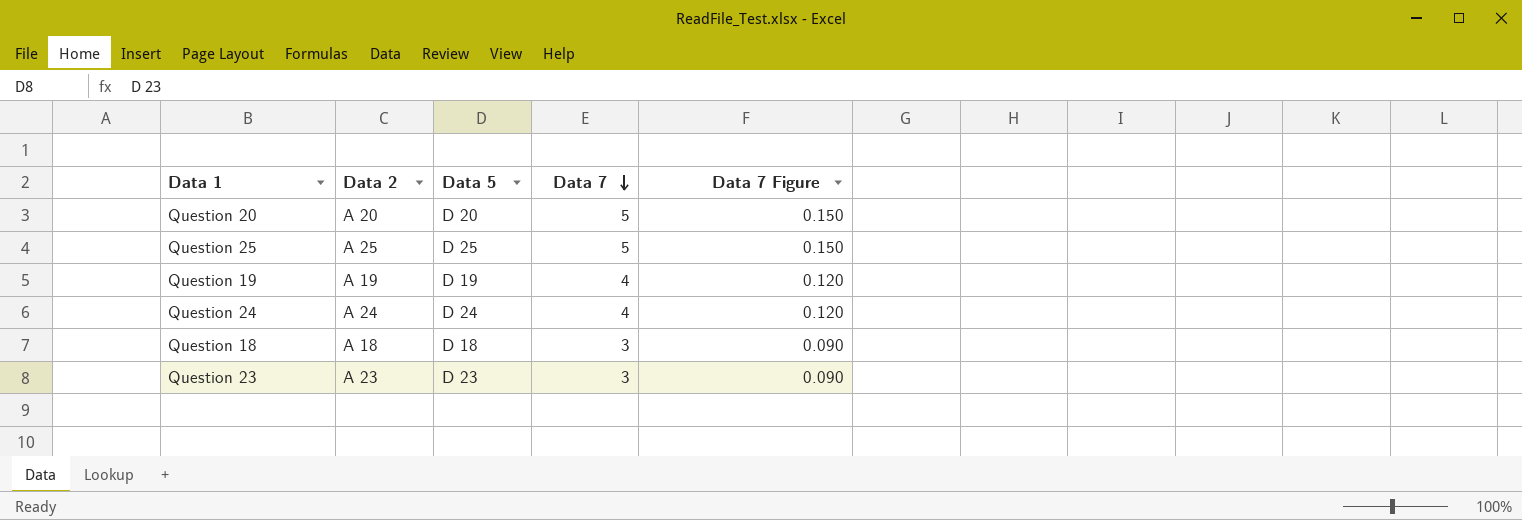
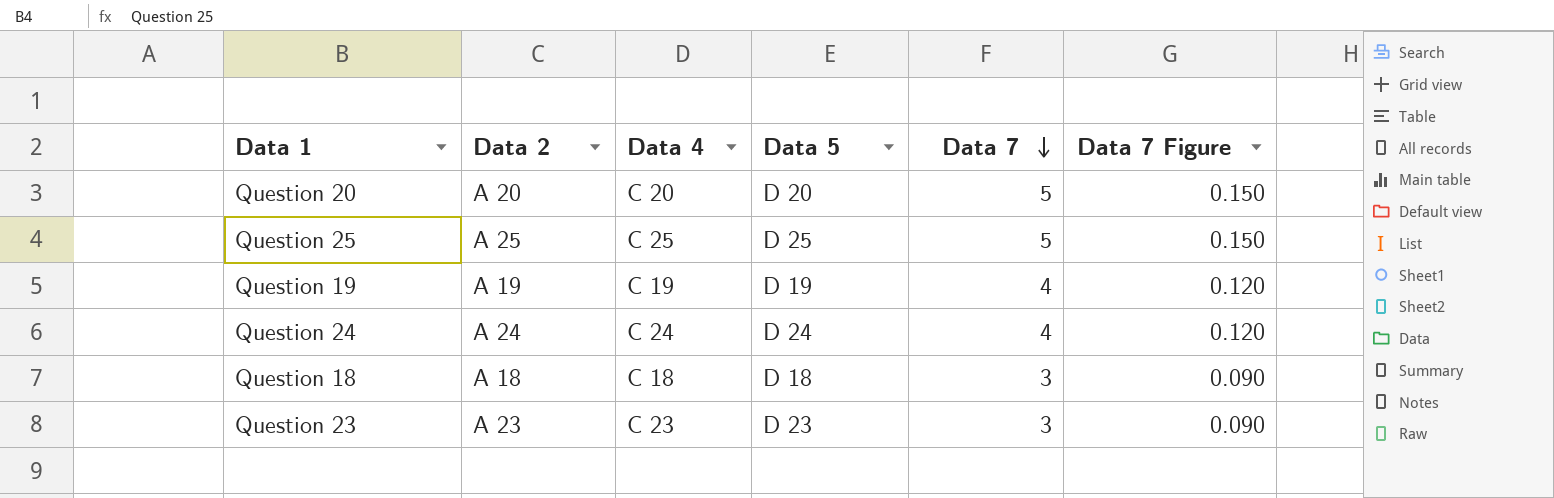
column Data 4 | position: none -> 3

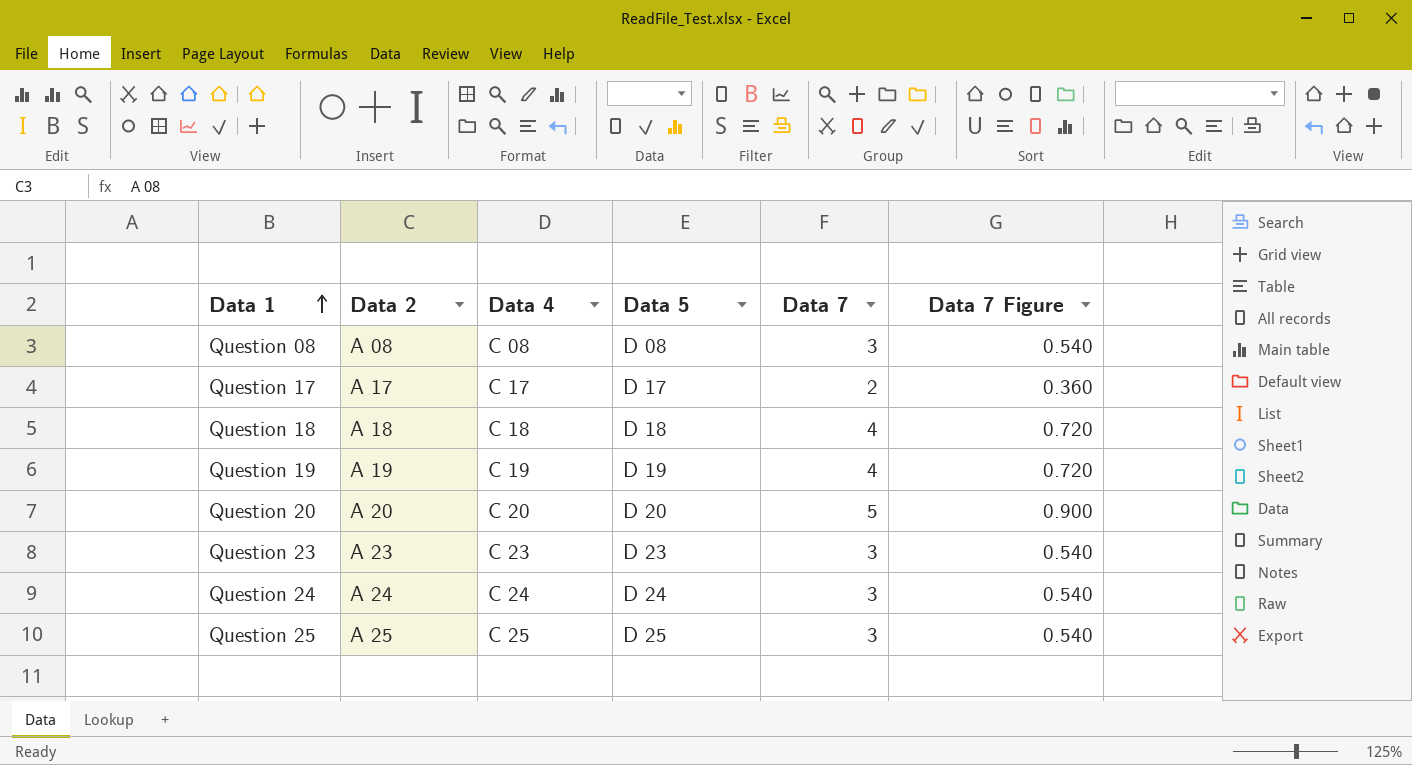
row order: Data 7 descending -> Data 1 ascending
column Data 7 Figure | formula: [Data 7] * 0.03 -> [Data 7] * 0.18
row Question 08: none -> A 08 | C 08 | D 08 | 3 | 0.540
row Question 17: none -> A 17 | C 17 | D 17 | 2 | 0.360
Question 18 | Data 7: 3 -> 4
Question 24 | Data 7: 4 -> 3
Question 25 | Data 7: 5 -> 3

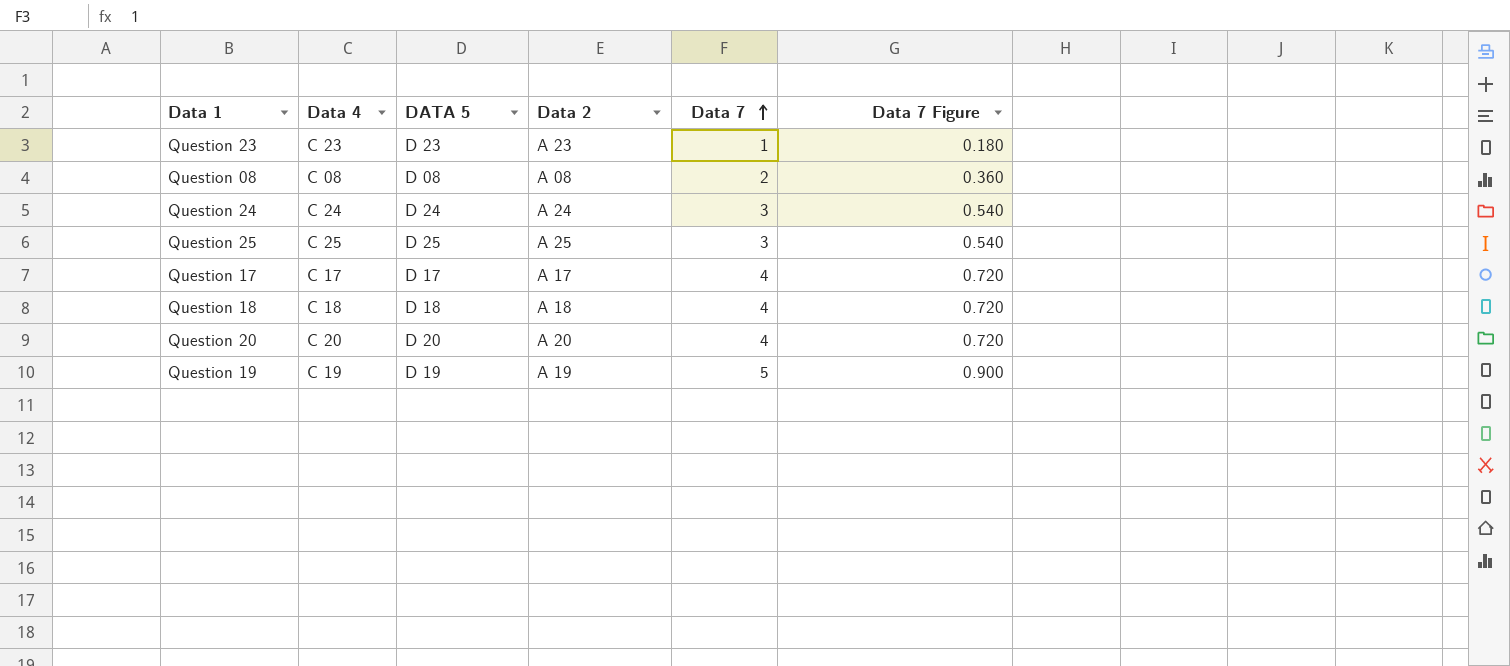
row order: Data 1 ascending -> Data 7 ascending
column name: Data 5 -> DATA 5
column Data 2 | position: 2 -> 4
Question 23 | Data 7: 3 -> 1
Question 23 | Data 7 Figure: 0.540 -> 0.180
Question 08 | Data 7: 3 -> 2
Question 08 | Data 7 Figure: 0.540 -> 0.360
Question 17 | Data 7: 2 -> 4
Question 17 | Data 7 Figure: 0.360 -> 0.720
Question 20 | Data 7: 5 -> 4
Question 20 | Data 7 Figure: 0.900 -> 0.720
Question 19 | Data 7: 4 -> 5
Question 19 | Data 7 Figure: 0.720 -> 0.900

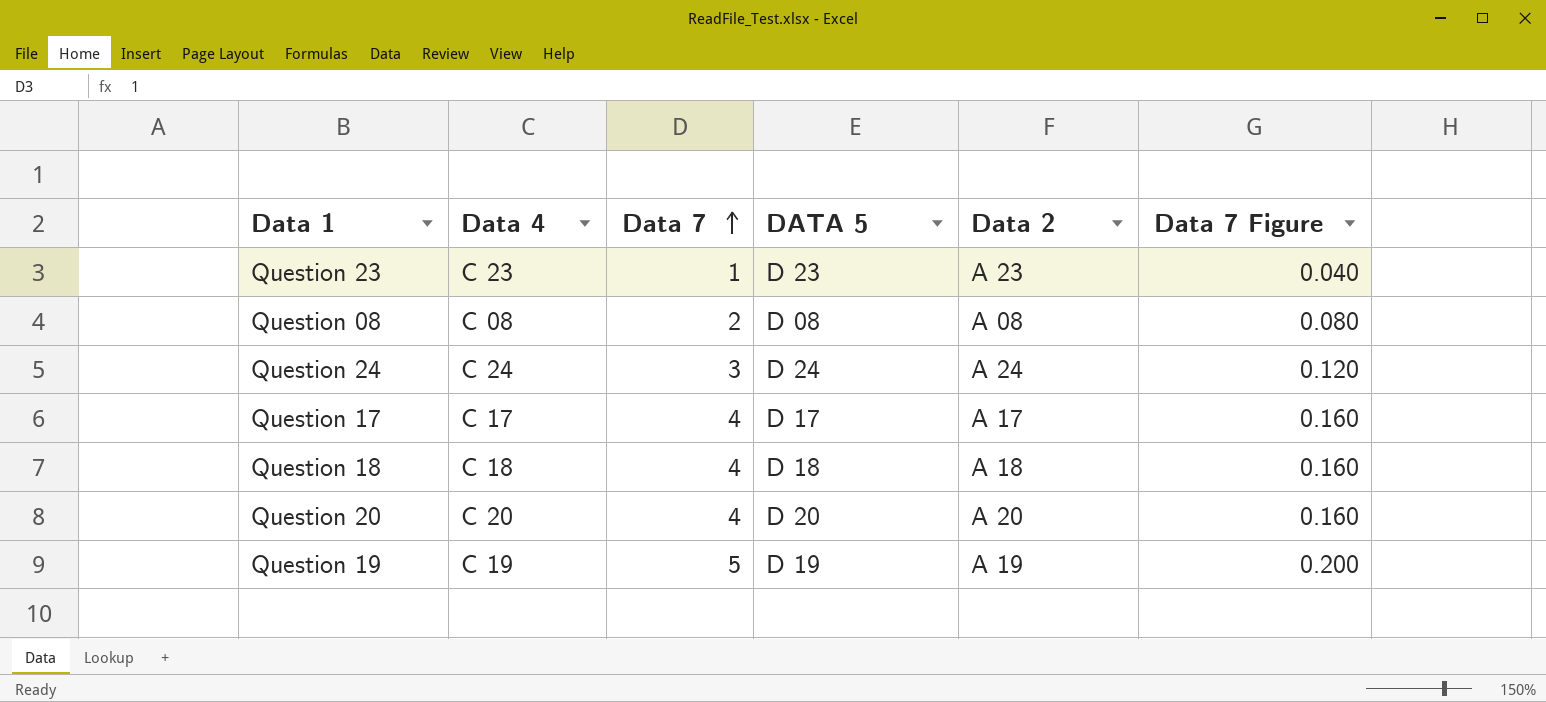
column Data 7 | position: 5 -> 3
column Data 7 Figure | formula: [Data 7] * 0.18 -> [Data 7] * 0.04
row Question 25: C 25 | D 25 | A 25 | 3 | 0.540 -> none

